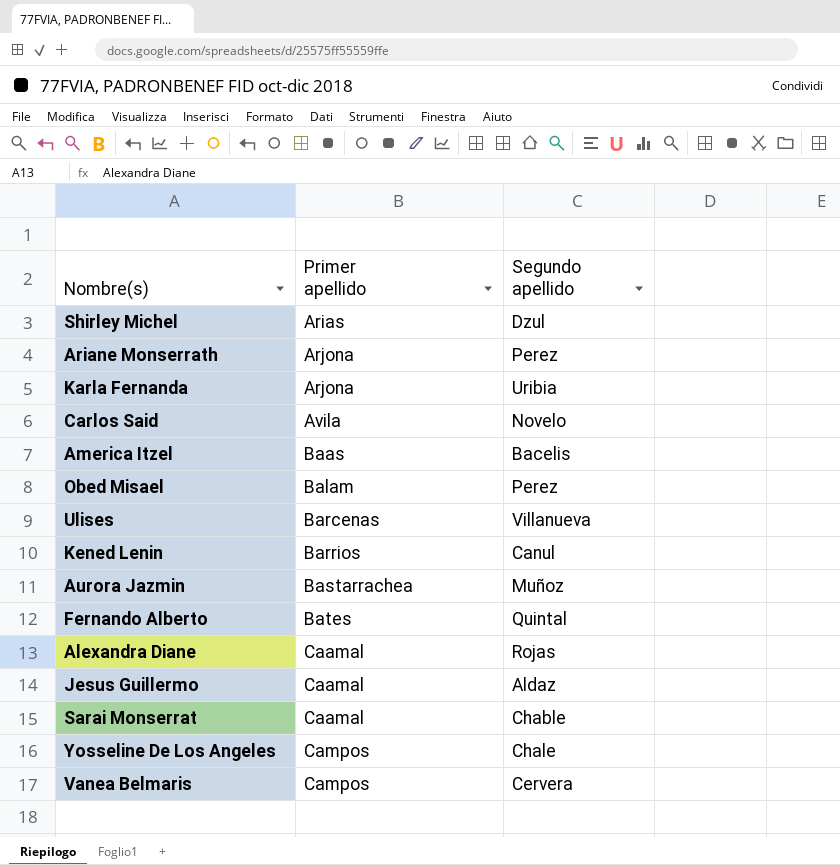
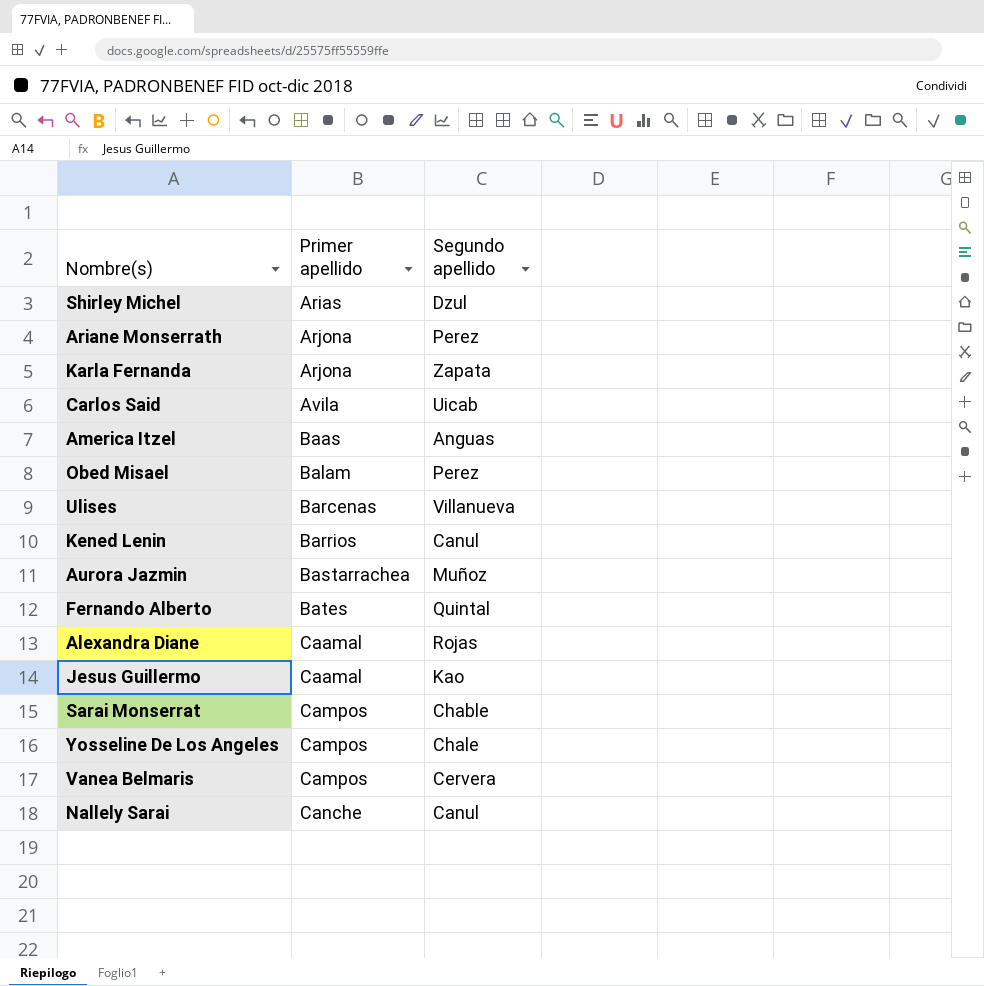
Karla Fernanda | Segundo apellido: Uribia -> Zapata
Carlos Said | Segundo apellido: Novelo -> Uicab
America Itzel | Segundo apellido: Bacelis -> Anguas
Jesus Guillermo | Segundo apellido: Aldaz -> Kao
Sarai Monserrat | Primer apellido: Caamal -> Campos
row Nallely Sarai: none -> Canche | Canul

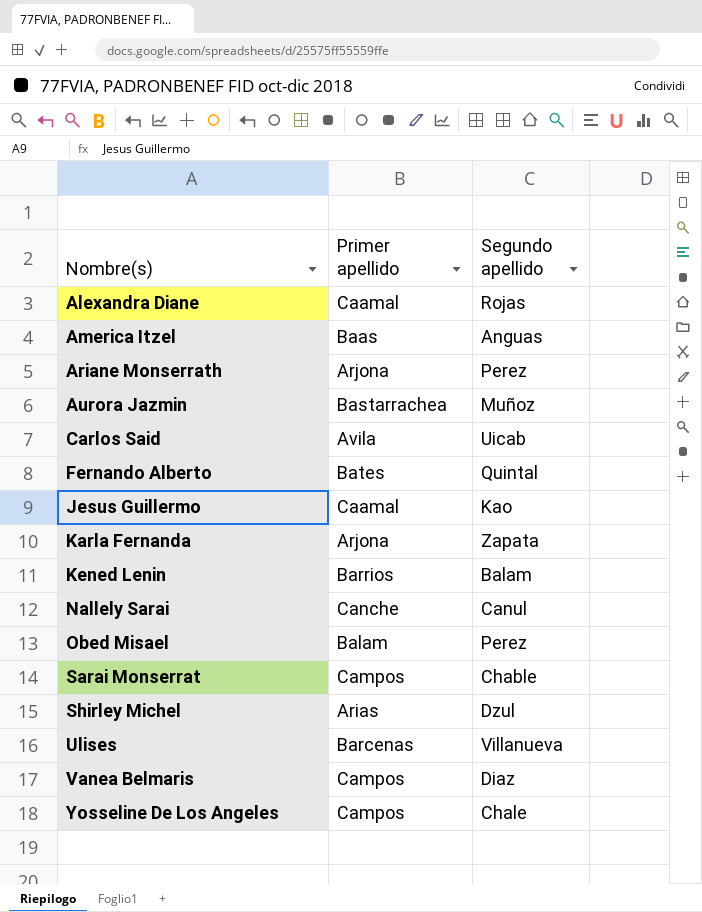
row order: Primer apellido ascending -> Nombre(s) ascending
Kened Lenin | Segundo apellido: Canul -> Balam
Vanea Belmaris | Segundo apellido: Cervera -> Diaz

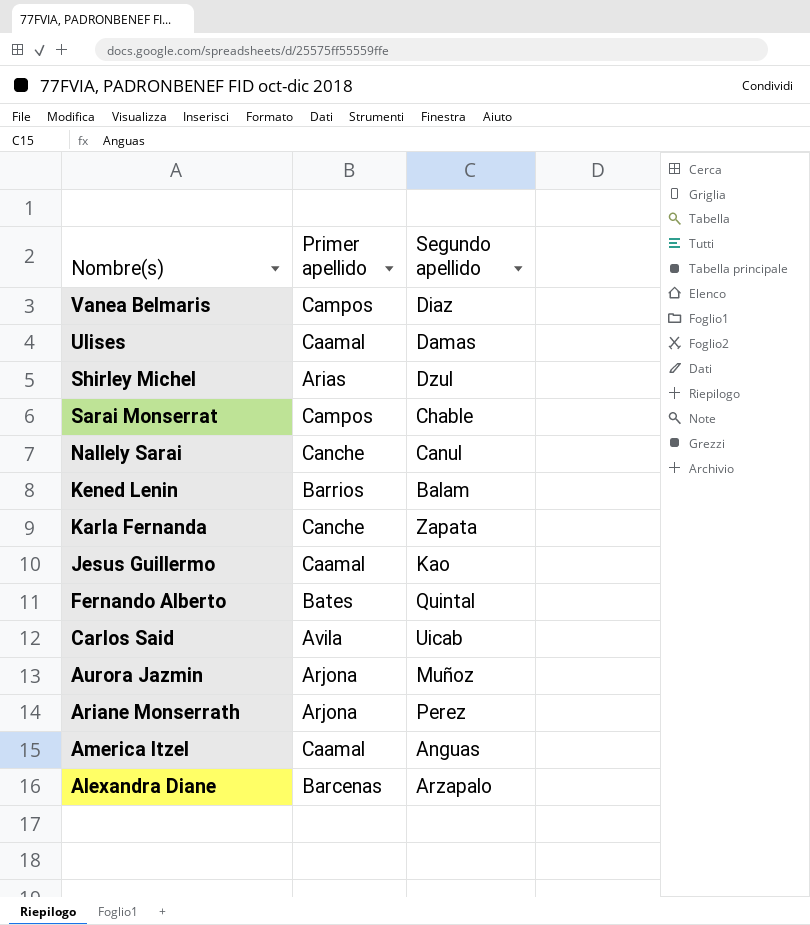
row order: Nombre(s) ascending -> Nombre(s) descending
row Obed Misael: Balam | Perez -> none
row Yosseline De Los Angeles: Campos | Chale -> none
Ulises | Primer apellido: Barcenas -> Caamal
Ulises | Segundo apellido: Villanueva -> Damas
Karla Fernanda | Primer apellido: Arjona -> Canche
Aurora Jazmin | Primer apellido: Bastarrachea -> Arjona
America Itzel | Primer apellido: Baas -> Caamal
Alexandra Diane | Primer apellido: Caamal -> Barcenas
Alexandra Diane | Segundo apellido: Rojas -> Arzapalo

